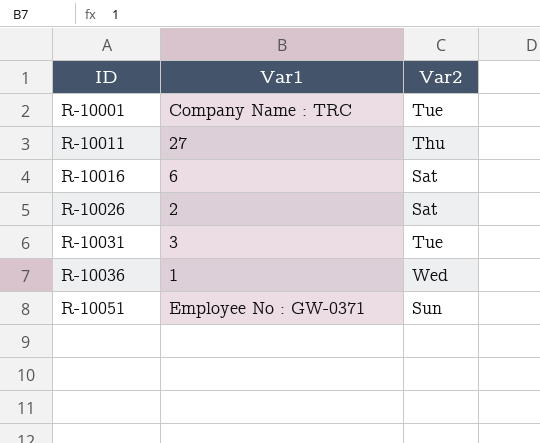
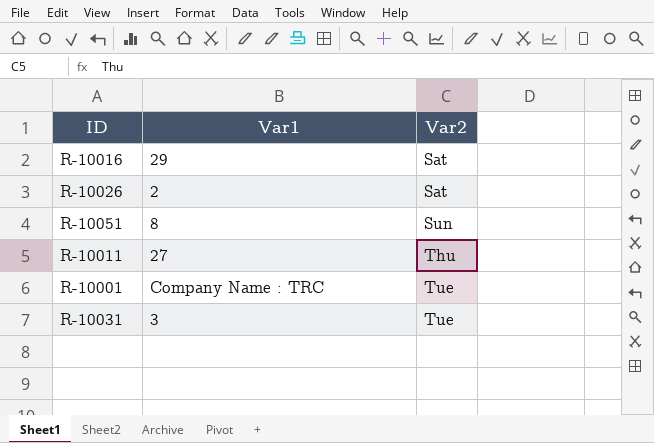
row order: ID ascending -> Var2 ascending
row R-10036: 1 | Wed -> none
R-10016 | Var1: 6 -> 29
R-10051 | Var1: Employee No : GW-0371 -> 8

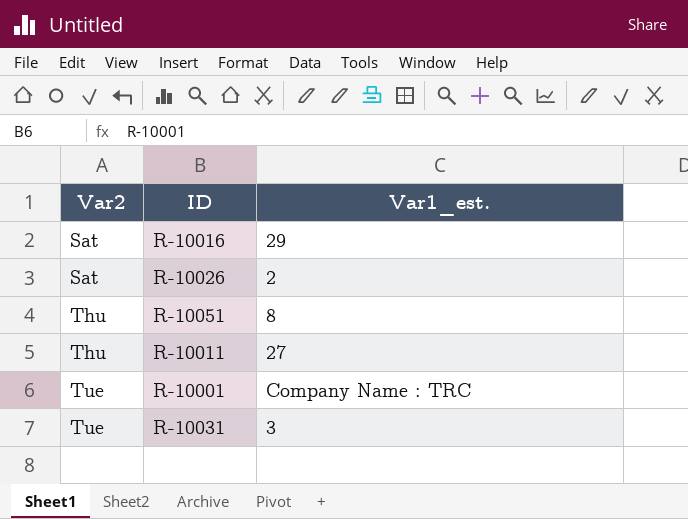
column Var2 | position: 3 -> 1
column name: Var1 -> Var1_est.
R-10051 | Var2: Sun -> Thu

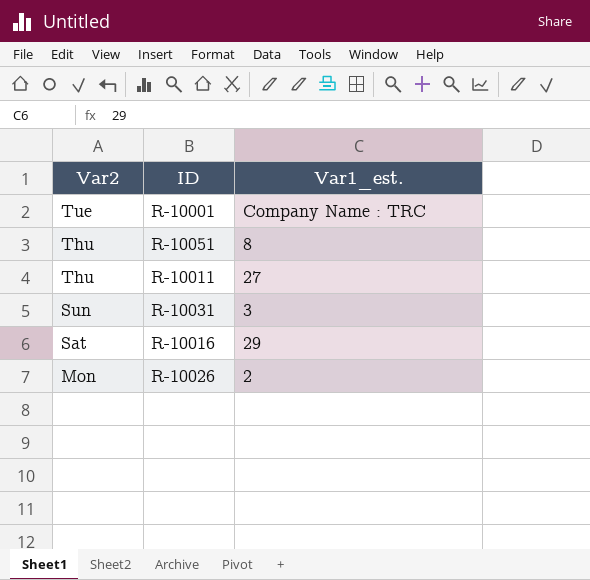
row order: Var2 ascending -> Var2 descending
R-10031 | Var2: Tue -> Sun
R-10026 | Var2: Sat -> Mon

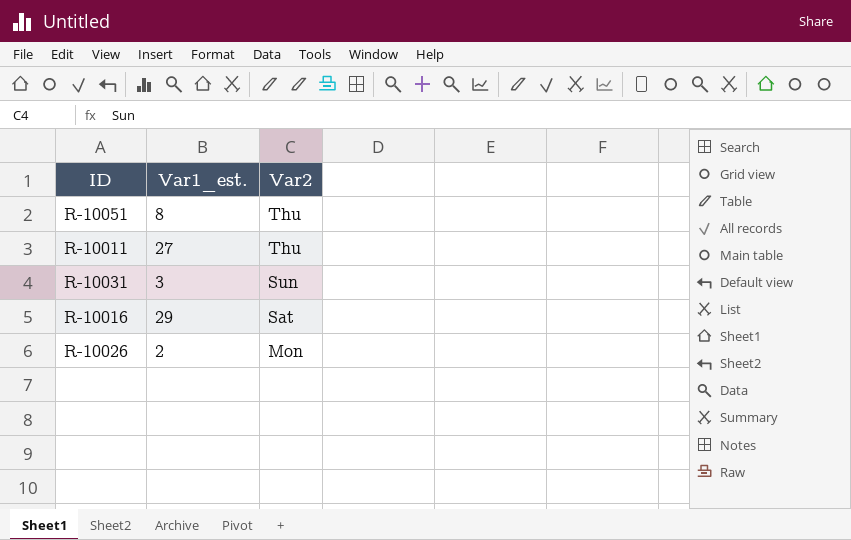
column Var2 | position: 1 -> 3
row R-10001: Tue | Company Name : TRC -> none

